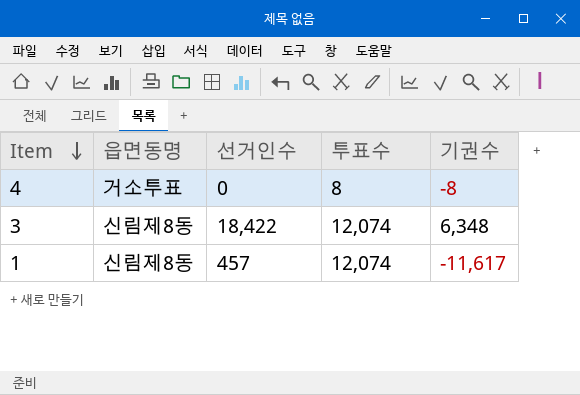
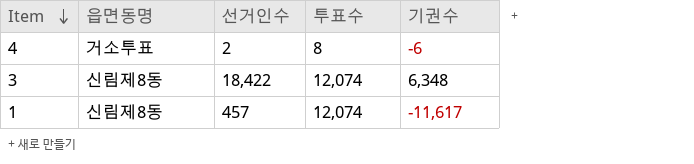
4 | 선거인수: 0 -> 2
4 | 기권수: -8 -> -6

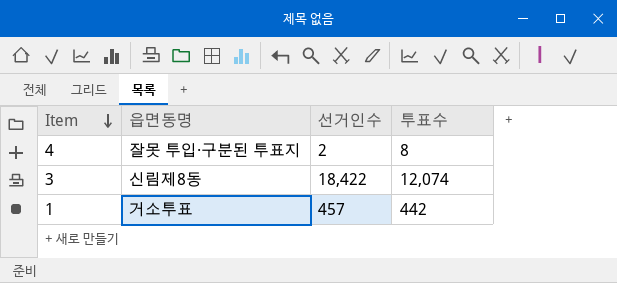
column 기권수 | formula: [선거인수] - [투표수] -> none
4 | 읍면동명: 거소투표 -> 잘못 투입·구분된 투표지
1 | 읍면동명: 신림제8동 -> 거소투표
1 | 투표수: 12,074 -> 442

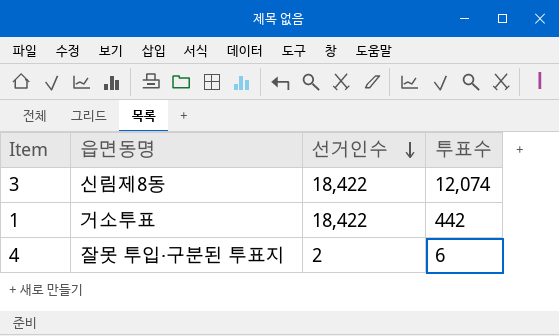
row order: Item descending -> 선거인수 descending
1 | 선거인수: 457 -> 18,422
4 | 투표수: 8 -> 6

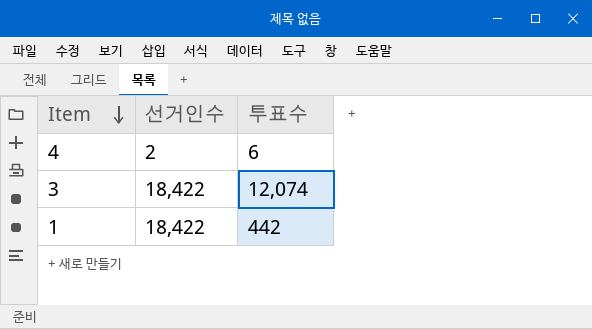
row order: 선거인수 descending -> Item descending
column 읍면동명 | position: 2 -> none

